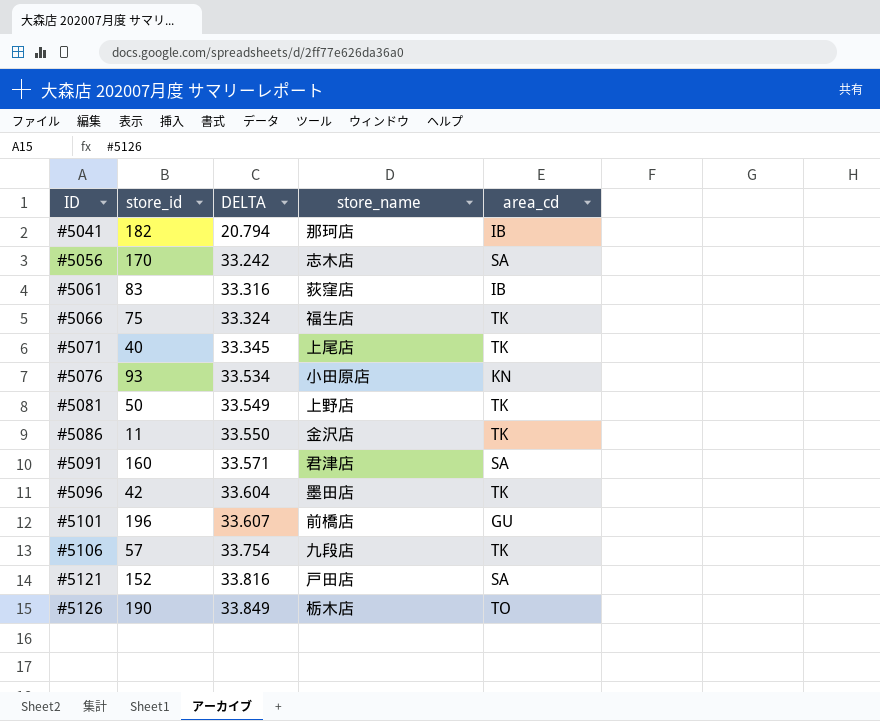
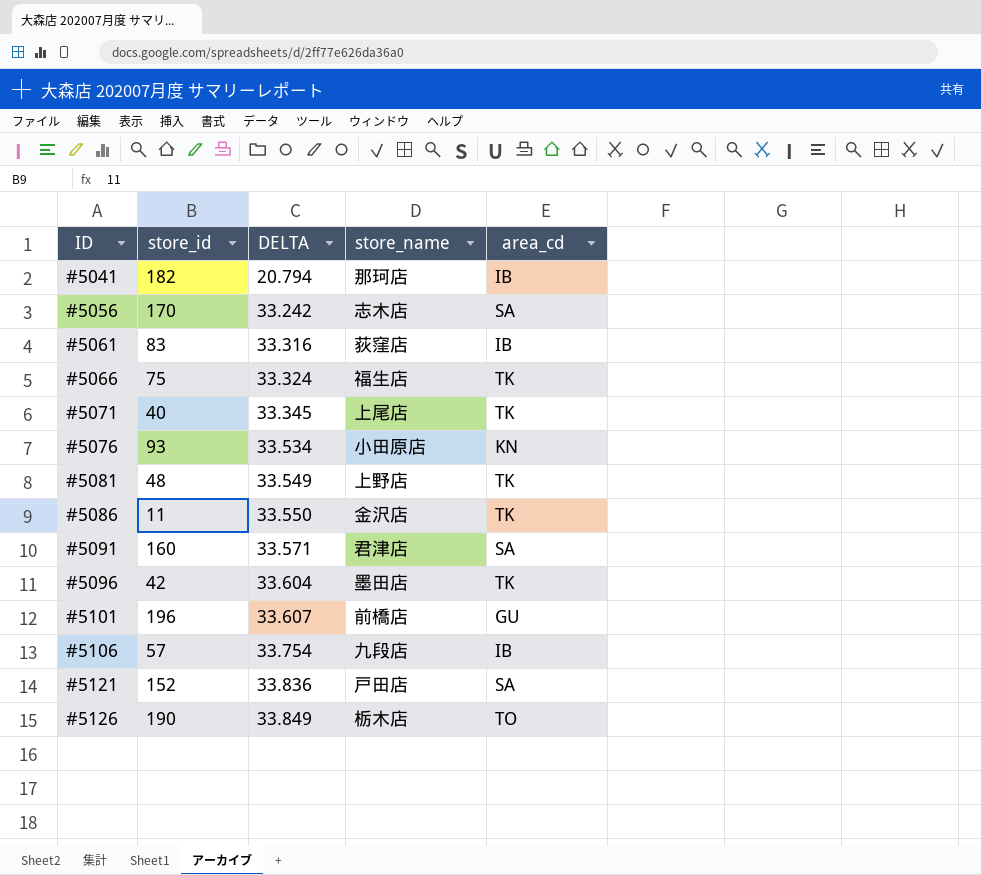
#5081 | store_id: 50 -> 48
#5106 | area_cd: TK -> IB
#5121 | DELTA: 33.816 -> 33.836

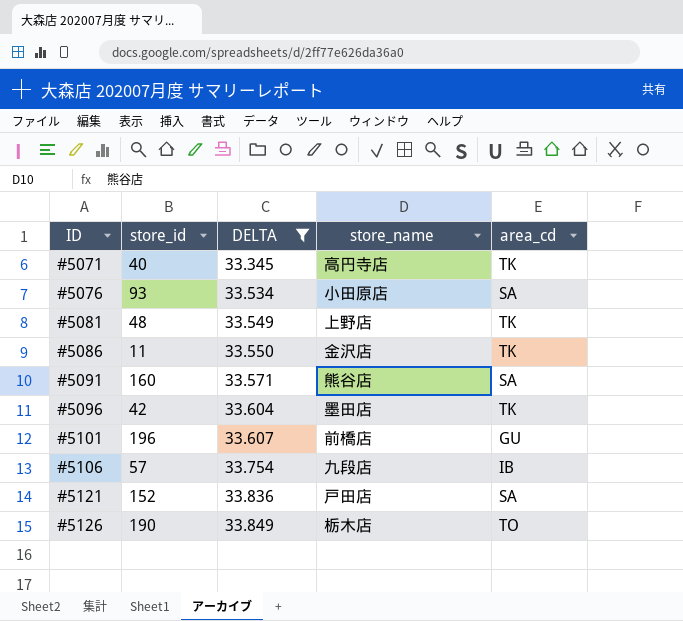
filter: none -> DELTA >= 33.345
#5071 | store_name: 上尾店 -> 高円寺店
#5076 | area_cd: KN -> SA
#5091 | store_name: 君津店 -> 熊谷店

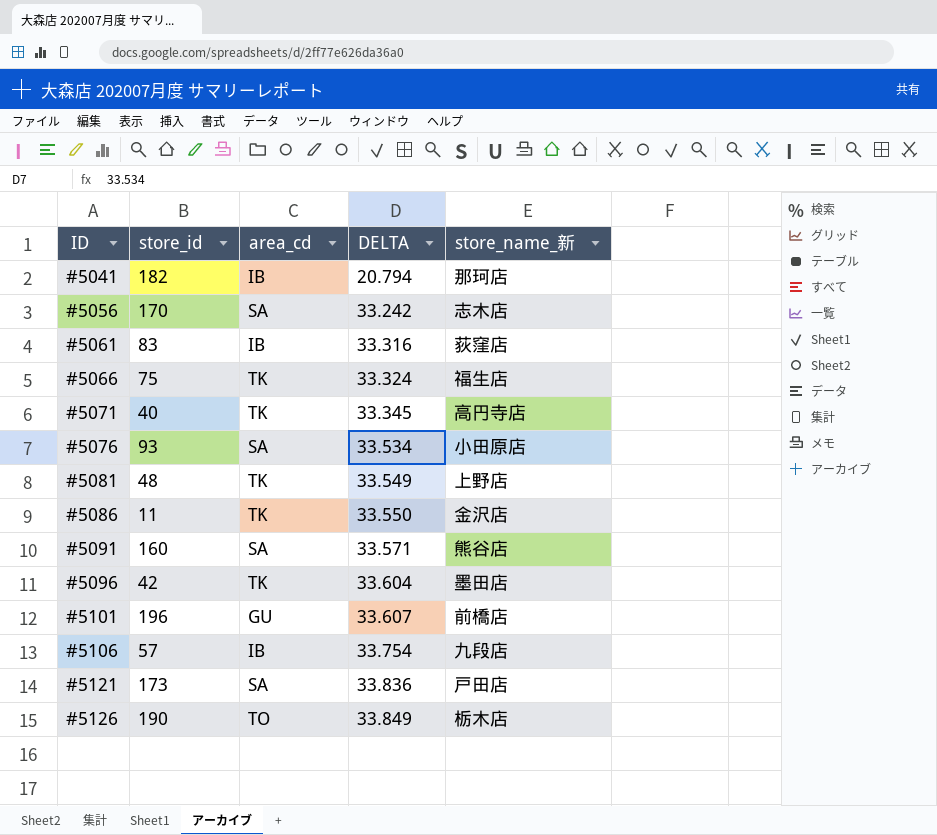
filter: DELTA >= 33.345 -> none
column area_cd | position: 5 -> 3
column name: store_name -> store_name_新
#5121 | store_id: 152 -> 173

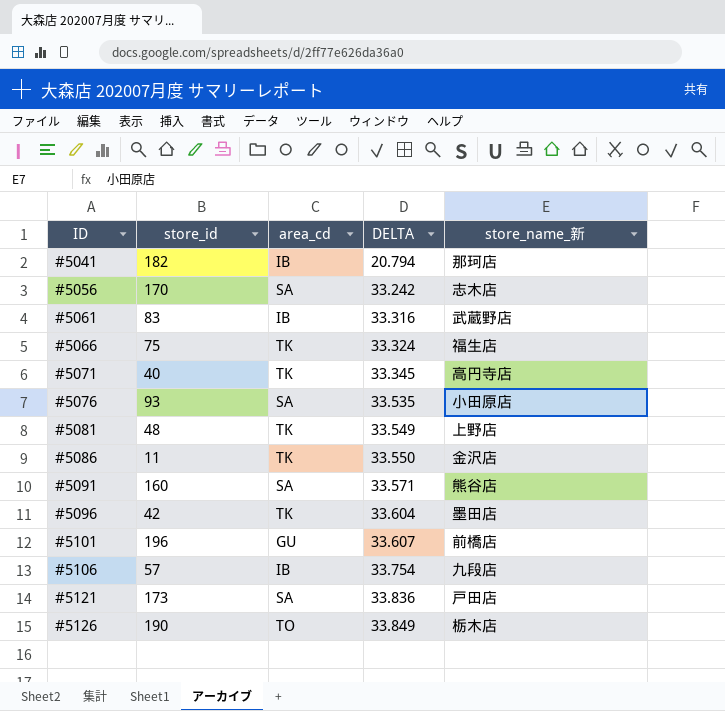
#5061 | store_name_新: 荻窪店 -> 武蔵野店
#5076 | DELTA: 33.534 -> 33.535

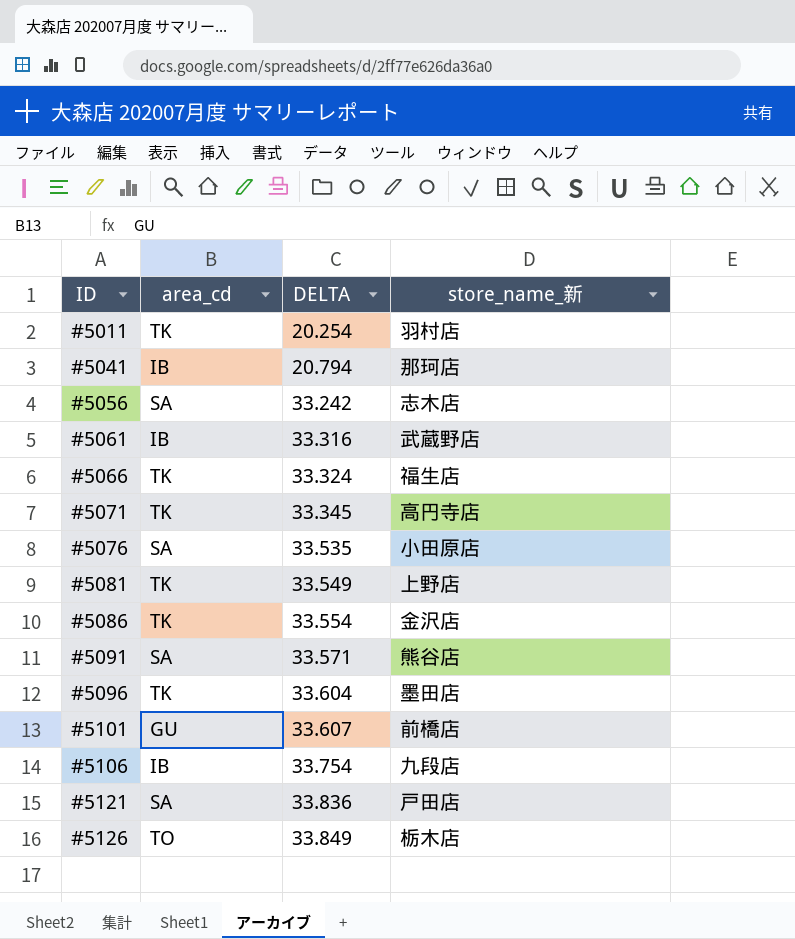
column store_id | position: 2 -> none
row #5011: none -> TK | 20.254 | 羽村店
#5086 | DELTA: 33.550 -> 33.554

